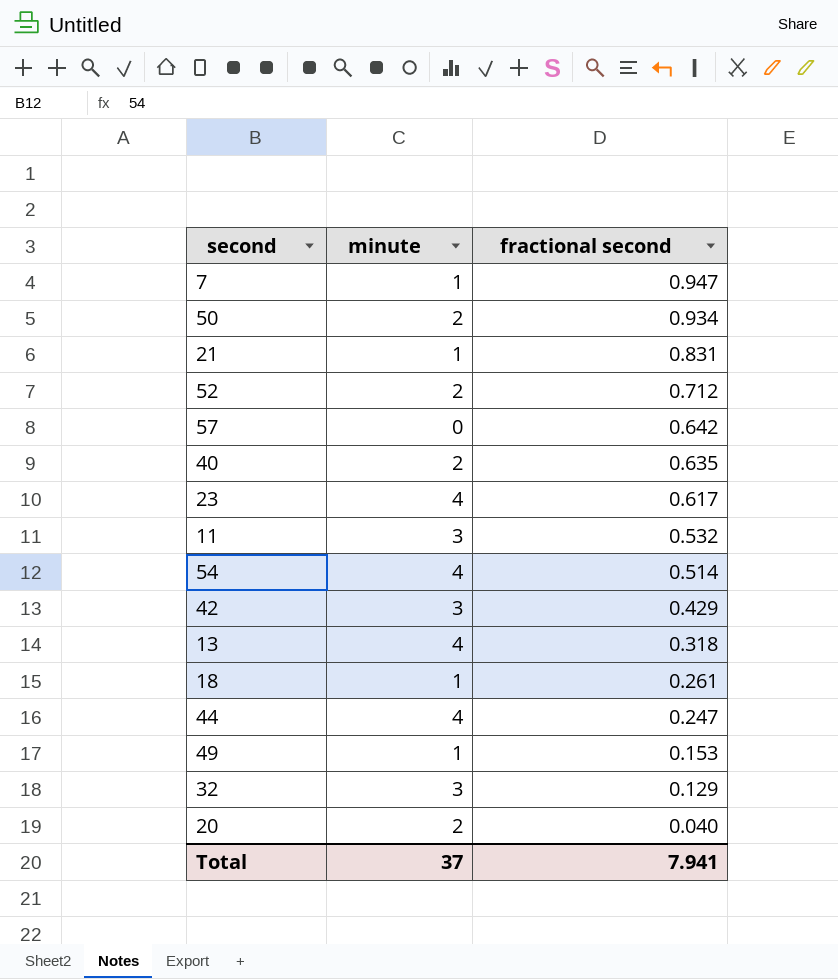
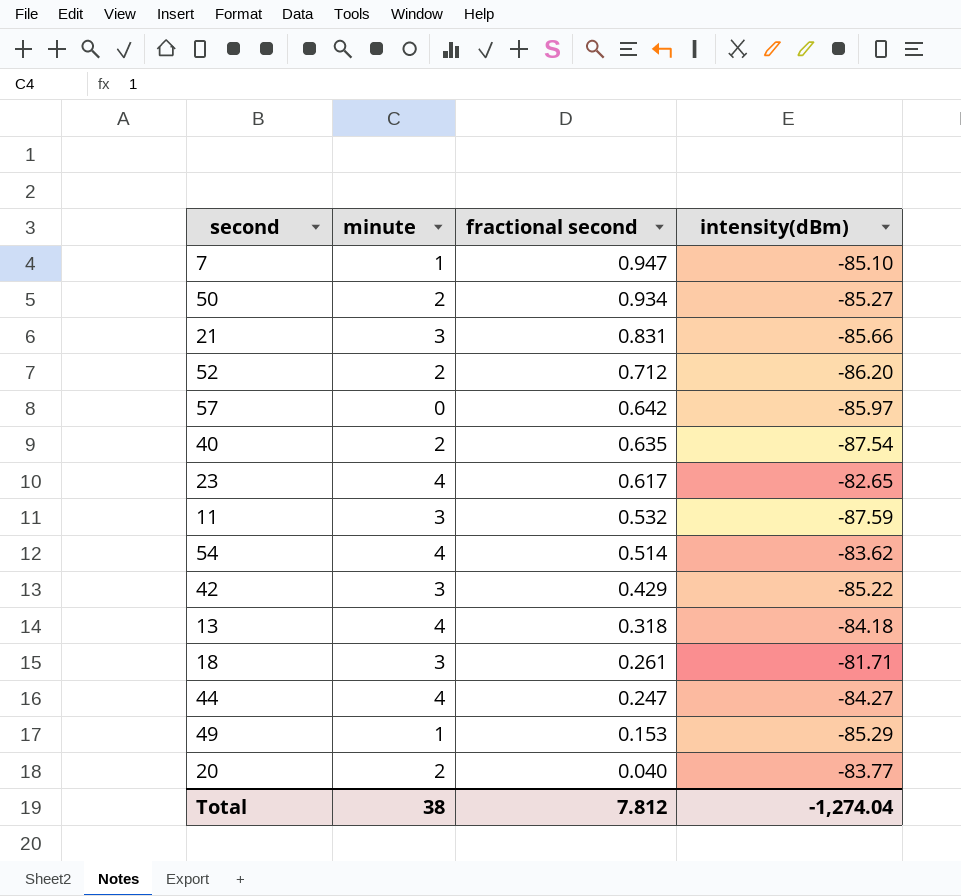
column intensity(dBm) | position: none -> 4
row 32: 3 | 0.129 -> none
21 | minute: 1 -> 3
18 | minute: 1 -> 3
Total | minute: 37 -> 38
Total | fractional second: 7.941 -> 7.812

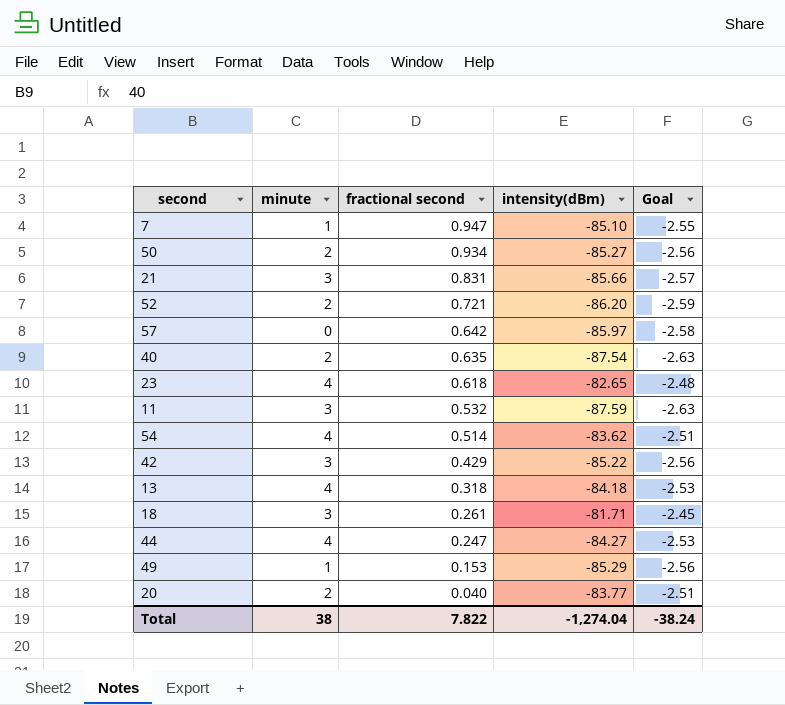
column Goal | formula: none -> [intensity(dBm)] * 0.03
52 | fractional second: 0.712 -> 0.721
23 | fractional second: 0.617 -> 0.618
Total | fractional second: 7.812 -> 7.822

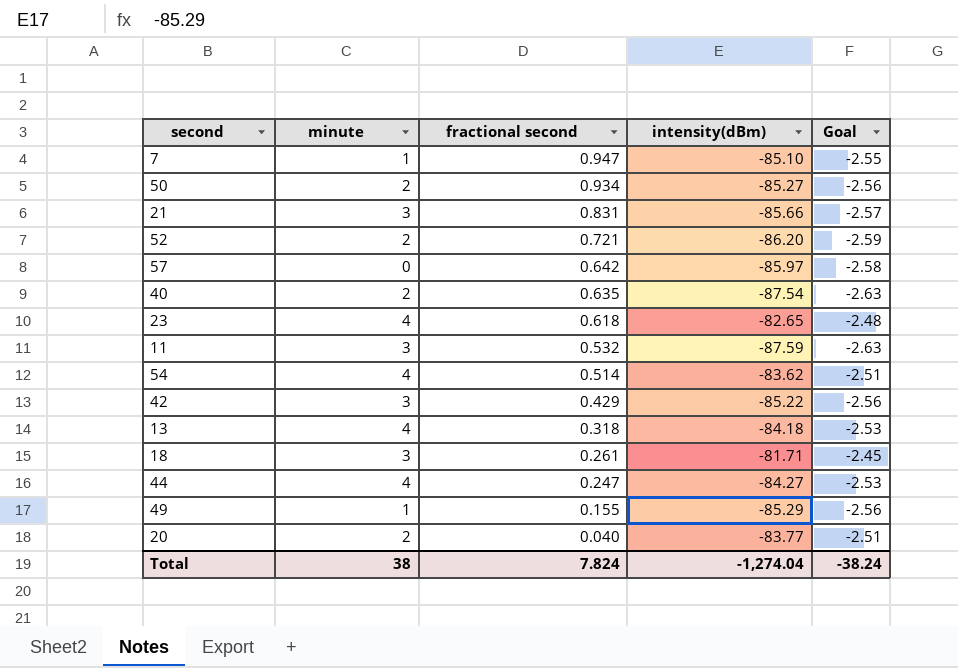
49 | fractional second: 0.153 -> 0.155
Total | fractional second: 7.822 -> 7.824

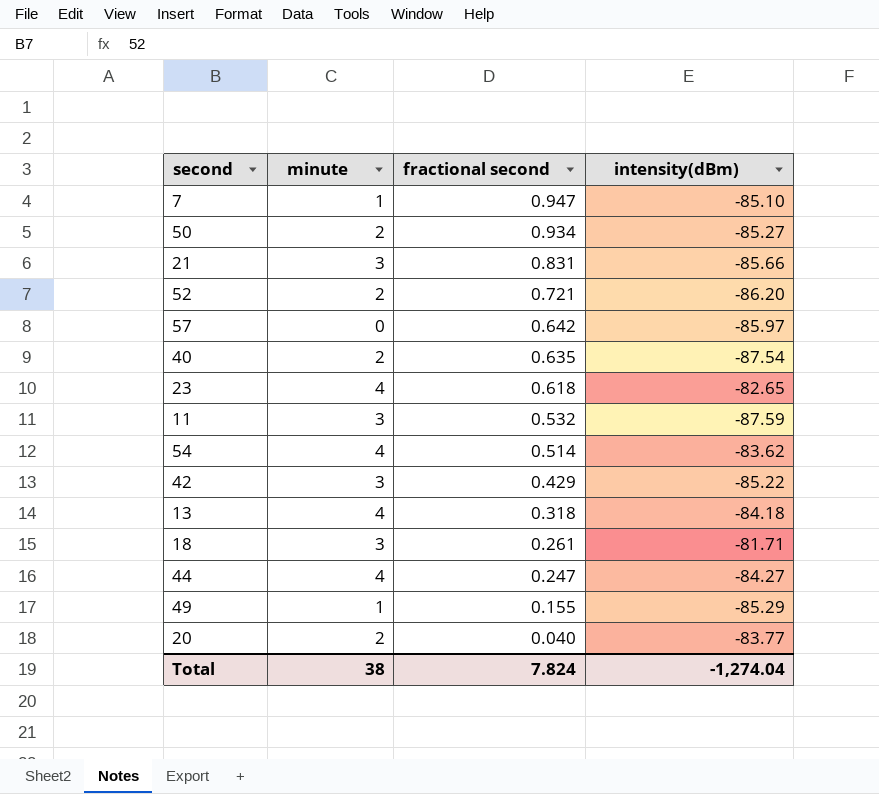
column Goal | formula: [intensity(dBm)] * 0.03 -> none

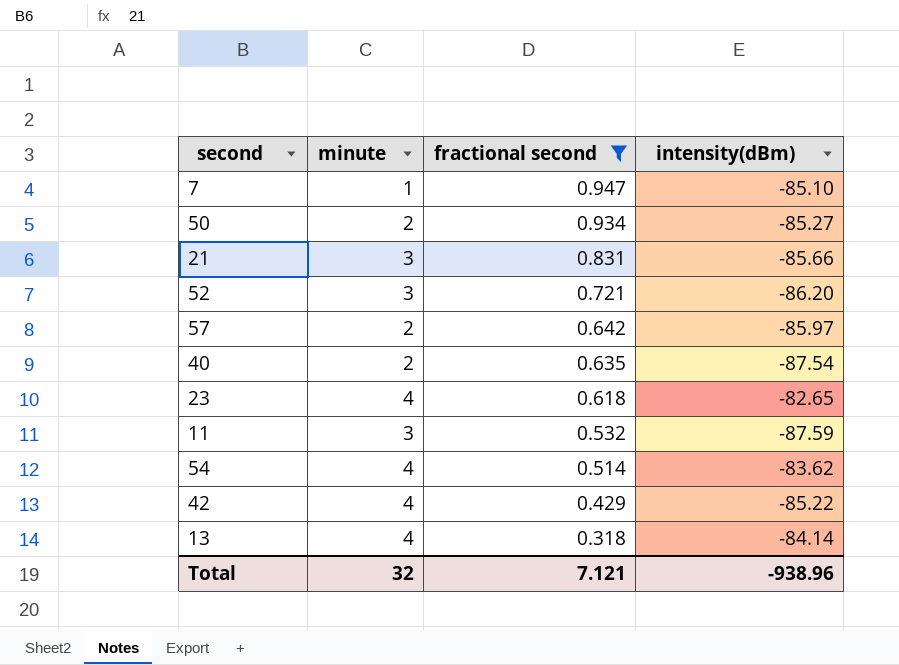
filter: none -> fractional second >= 0.318
52 | minute: 2 -> 3
57 | minute: 0 -> 2
42 | minute: 3 -> 4
13 | intensity(dBm): -84.18 -> -84.14
Total | minute: 38 -> 32
Total | fractional second: 7.824 -> 7.121
Total | intensity(dBm): -1,274.04 -> -938.96

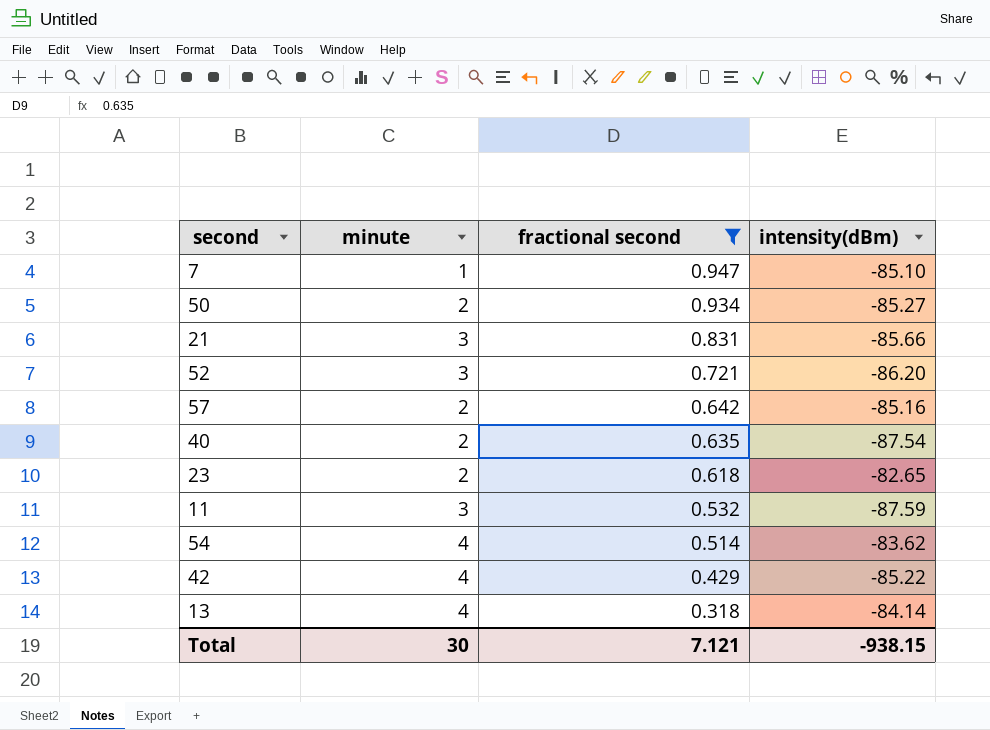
57 | intensity(dBm): -85.97 -> -85.16
23 | minute: 4 -> 2
Total | minute: 32 -> 30
Total | intensity(dBm): -938.96 -> -938.15

